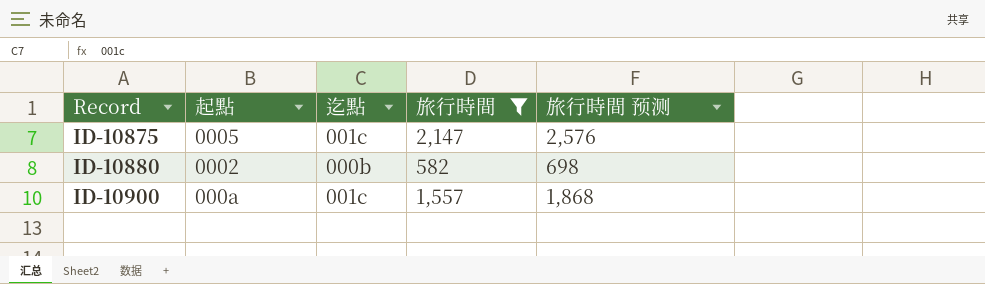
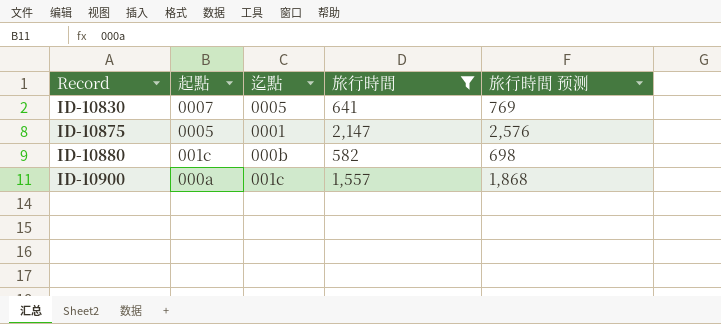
row ID-10830: none -> 0007 | 0005 | 641 | 769
ID-10875 | 迄點: 001c -> 0001
ID-10880 | 起點: 0002 -> 001c

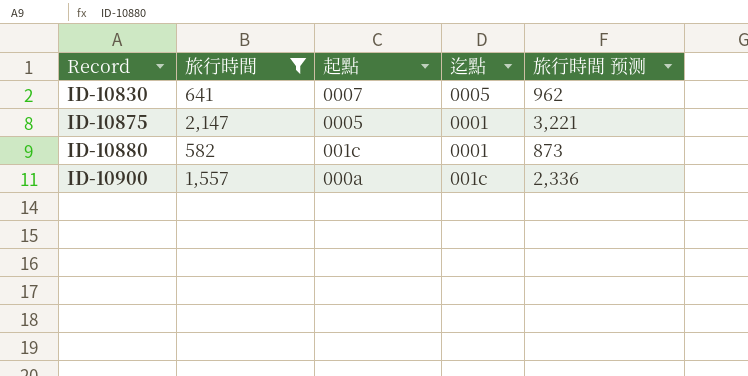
column 旅行時間 | position: 4 -> 2
column 旅行時間 预测 | formula: [旅行時間] * 1.2 -> [旅行時間] * 1.5
ID-10880 | 迄點: 000b -> 0001

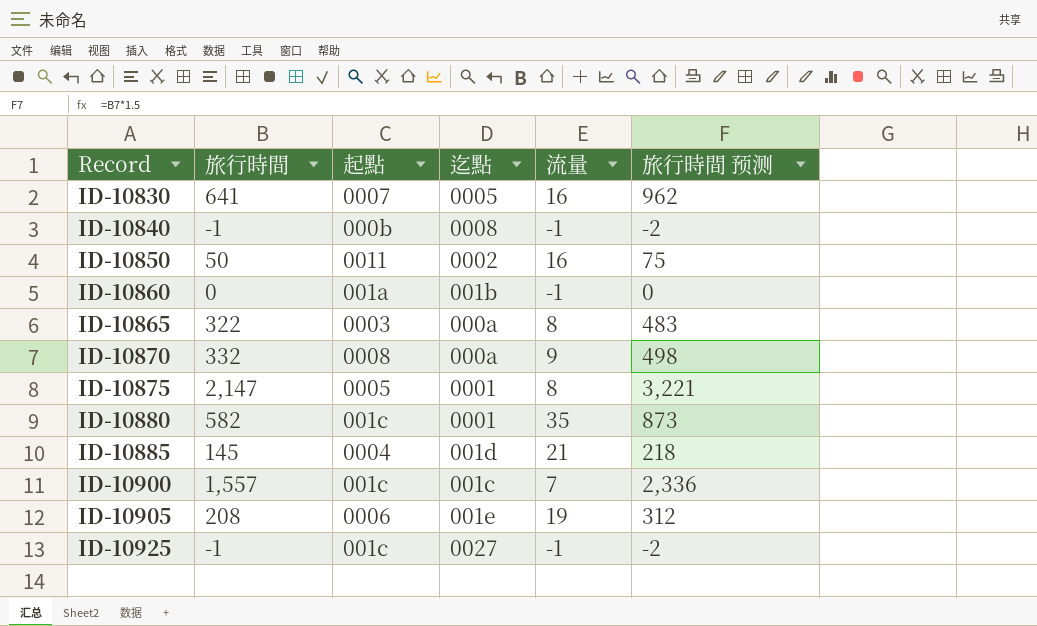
filter: 旅行時間 >= 582 -> none
column 流量 | position: none -> 5
ID-10900 | 起點: 000a -> 001c

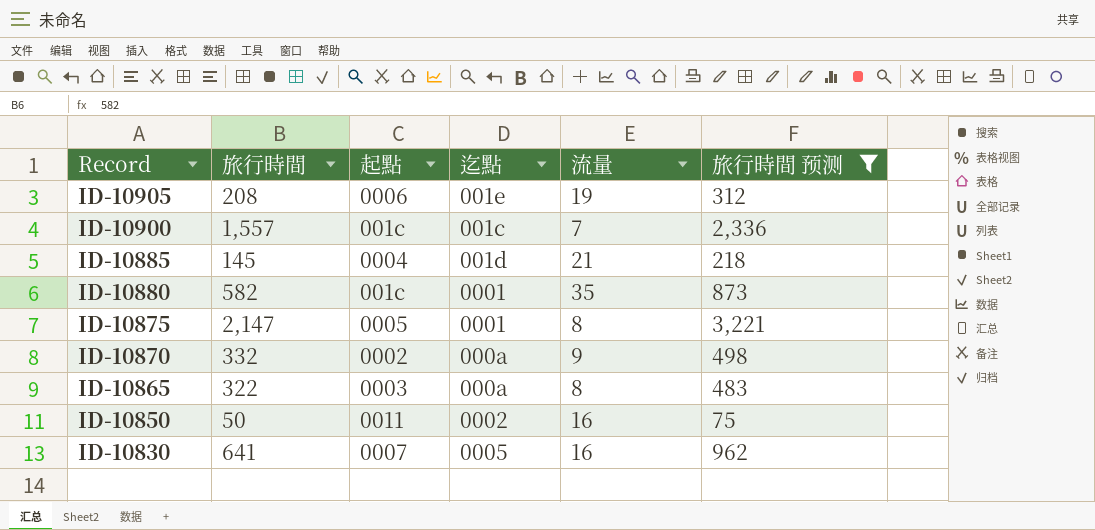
filter: none -> 旅行時間 预测 >= 75
row order: Record ascending -> Record descending
ID-10870 | 起點: 0008 -> 0002

